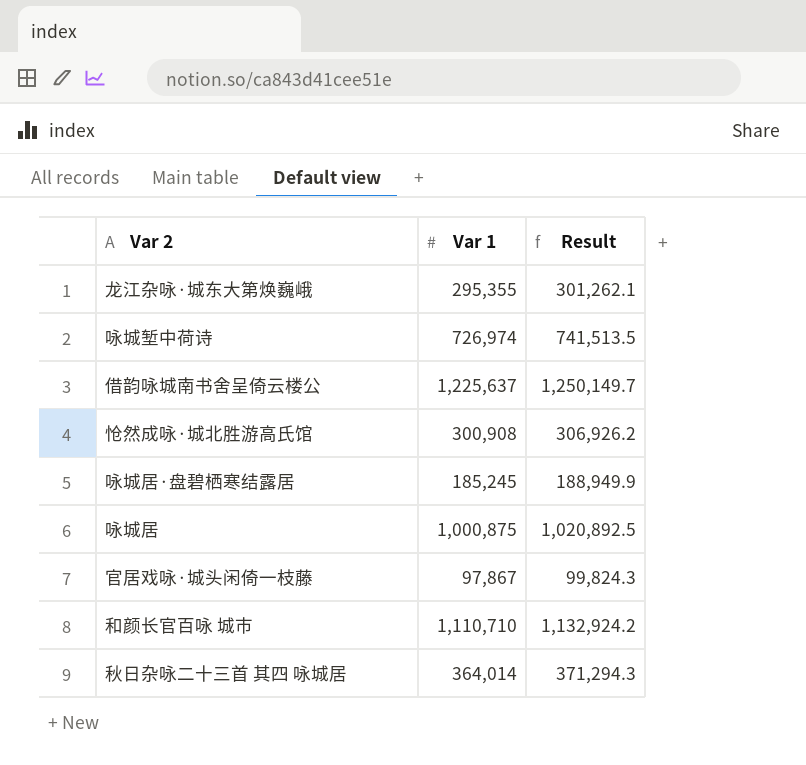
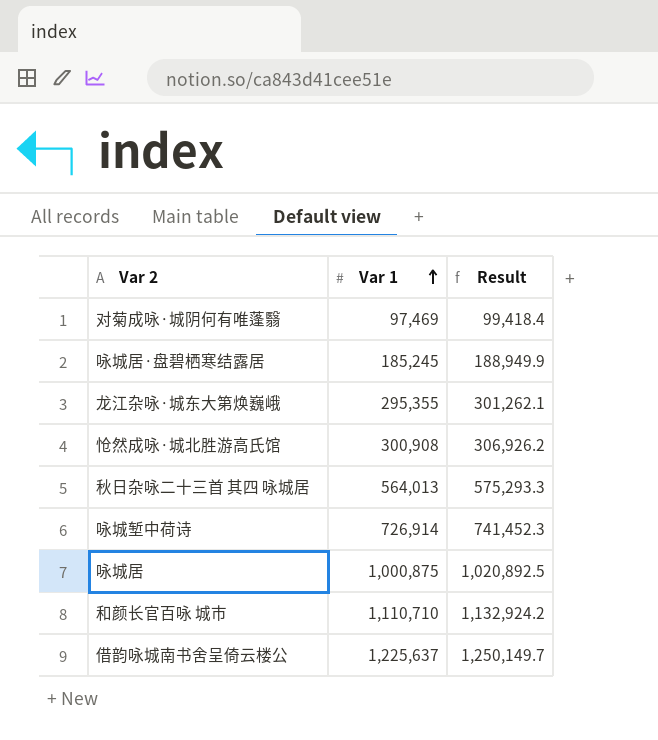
row order: none -> Var 1 ascending
row 官居戏咏·城头闲倚一枝藤: 97,867 | 99,824.3 -> none
row 对菊成咏·城阴何有唯蓬翳: none -> 97,469 | 99,418.4
秋日杂咏二十三首 其四 咏城居 | Var 1: 364,014 -> 564,013
秋日杂咏二十三首 其四 咏城居 | Result: 371,294.3 -> 575,293.3
咏城堑中荷诗 | Var 1: 726,974 -> 726,914
咏城堑中荷诗 | Result: 741,513.5 -> 741,452.3

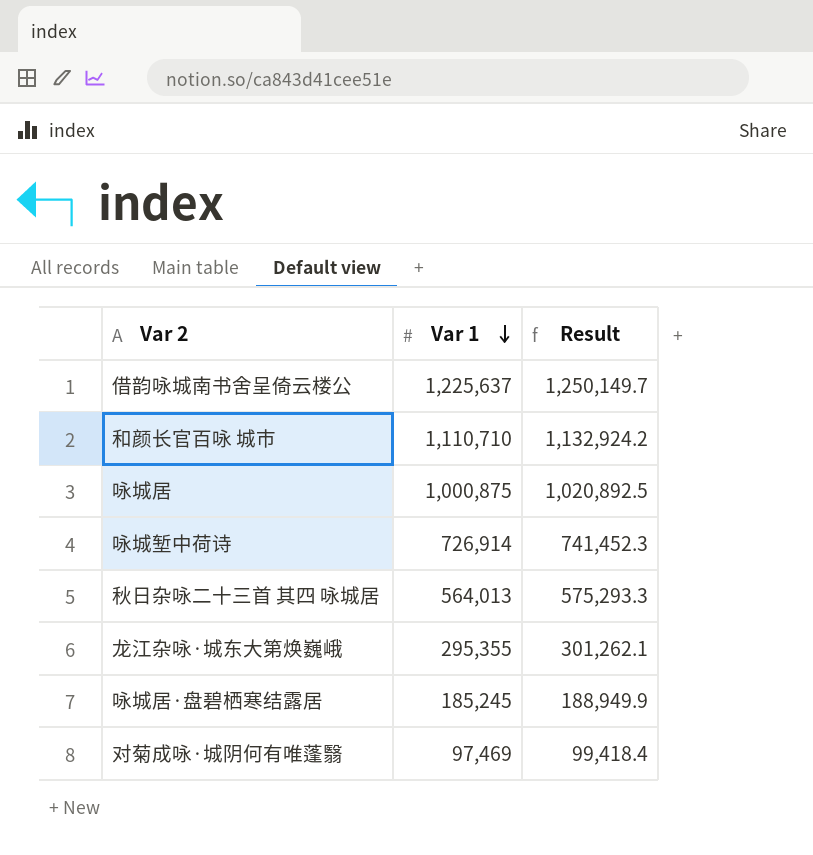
row order: Var 1 ascending -> Var 1 descending
row 怆然成咏·城北胜游高氏馆: 300,908 | 306,926.2 -> none

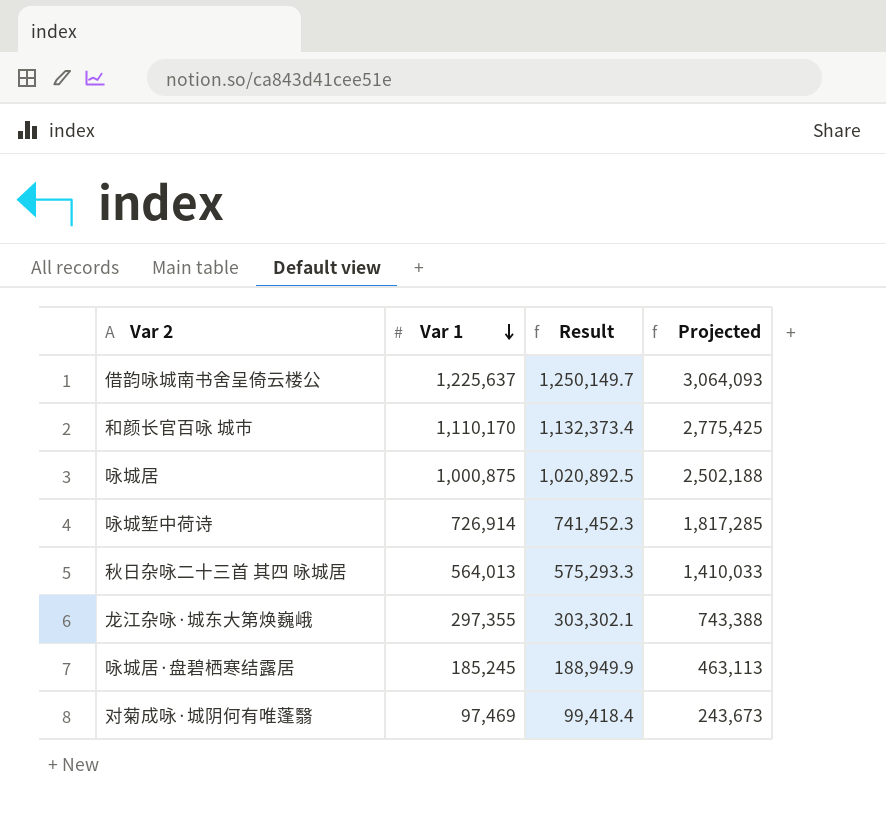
column Projected | formula: none -> [Var 1] * 2.5
和颜长官百咏 城市 | Var 1: 1,110,710 -> 1,110,170
和颜长官百咏 城市 | Result: 1,132,924.2 -> 1,132,373.4
龙江杂咏·城东大第焕巍峨 | Var 1: 295,355 -> 297,355
龙江杂咏·城东大第焕巍峨 | Result: 301,262.1 -> 303,302.1

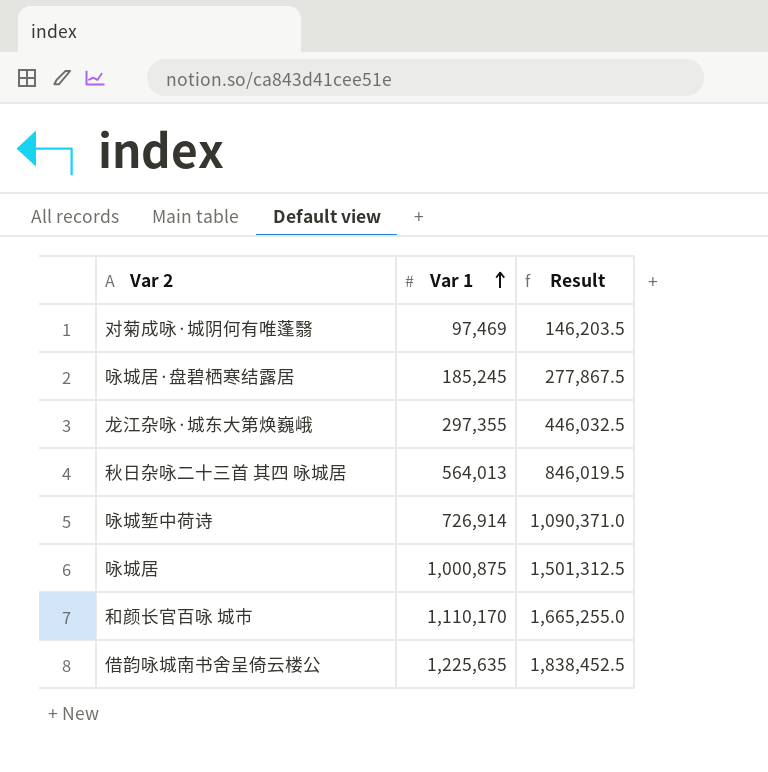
row order: Var 1 descending -> Var 1 ascending
column Projected | formula: [Var 1] * 2.5 -> none
column Result | formula: [Var 1] * 1.02 -> [Var 1] * 1.5
借韵咏城南书舍呈倚云楼公 | Var 1: 1,225,637 -> 1,225,635

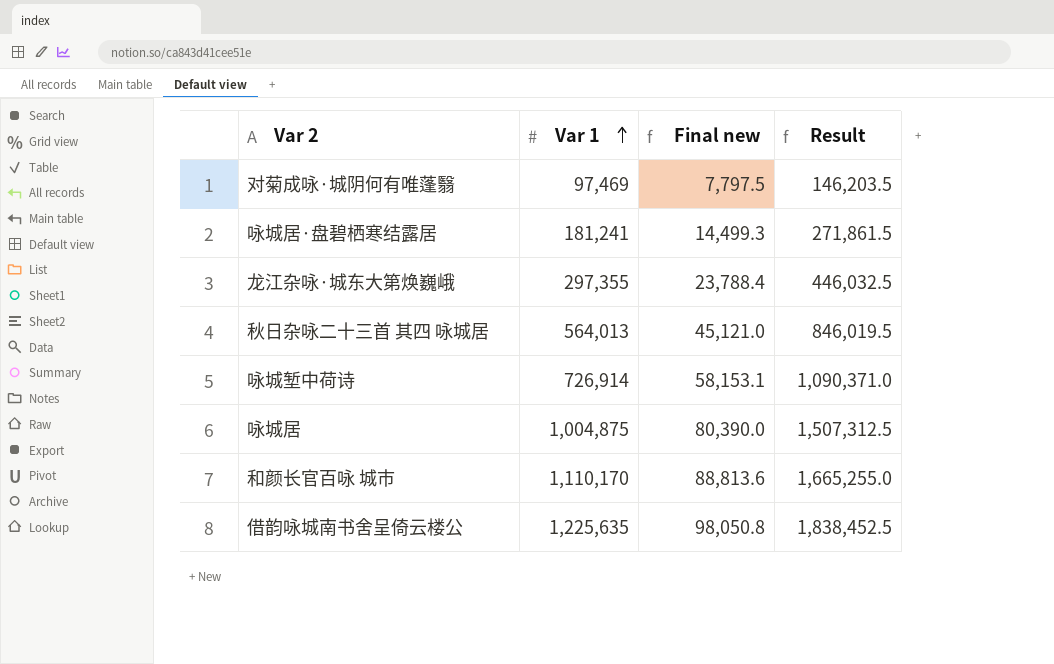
column Final new | formula: none -> [Var 1] * 0.08
咏城居·盘碧栖寒结露居 | Var 1: 185,245 -> 181,241
咏城居·盘碧栖寒结露居 | Result: 277,867.5 -> 271,861.5
咏城居 | Var 1: 1,000,875 -> 1,004,875
咏城居 | Result: 1,501,312.5 -> 1,507,312.5

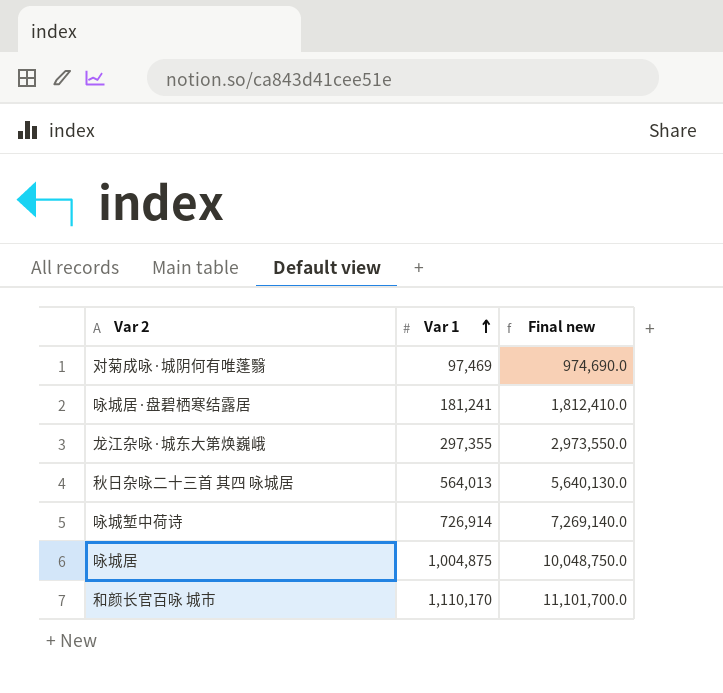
column Result | formula: [Var 1] * 1.5 -> none
column Final new | formula: [Var 1] * 0.08 -> [Var 1] * 10
row 借韵咏城南书舍呈倚云楼公: 1,225,635 | 98,050.8 | 1,838,452.5 -> none

